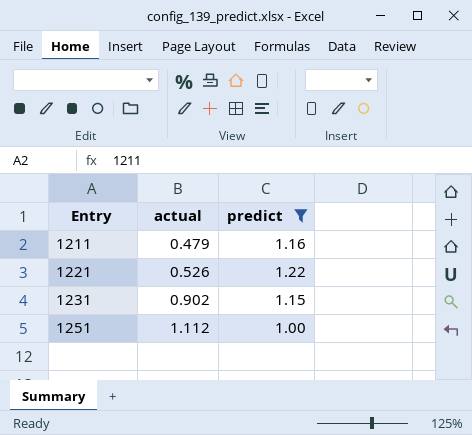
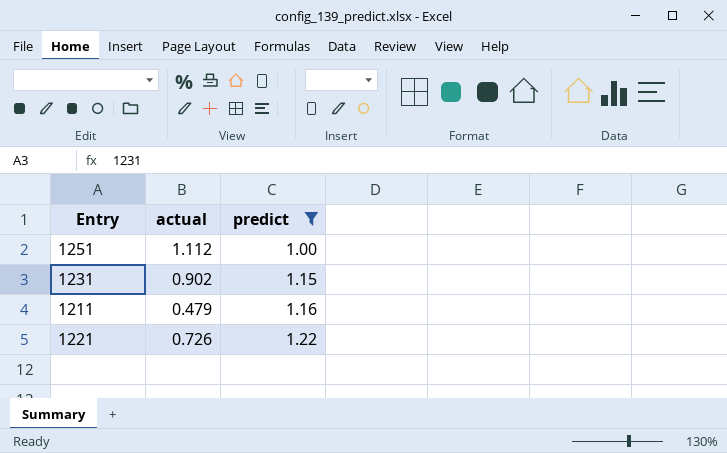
row order: Entry ascending -> predict ascending
1221 | actual: 0.526 -> 0.726

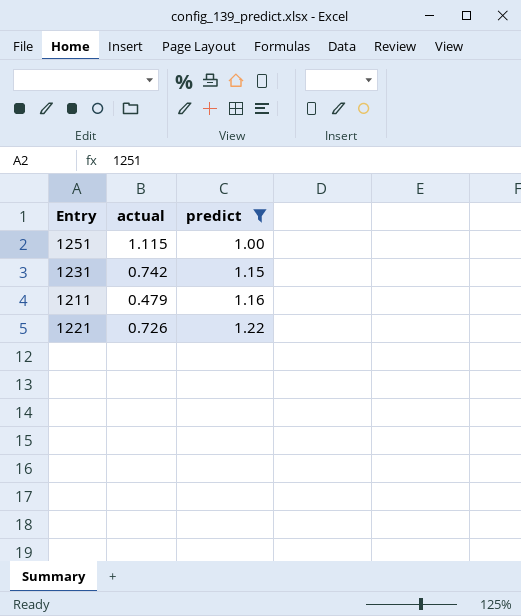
1251 | actual: 1.112 -> 1.115
1231 | actual: 0.902 -> 0.742

